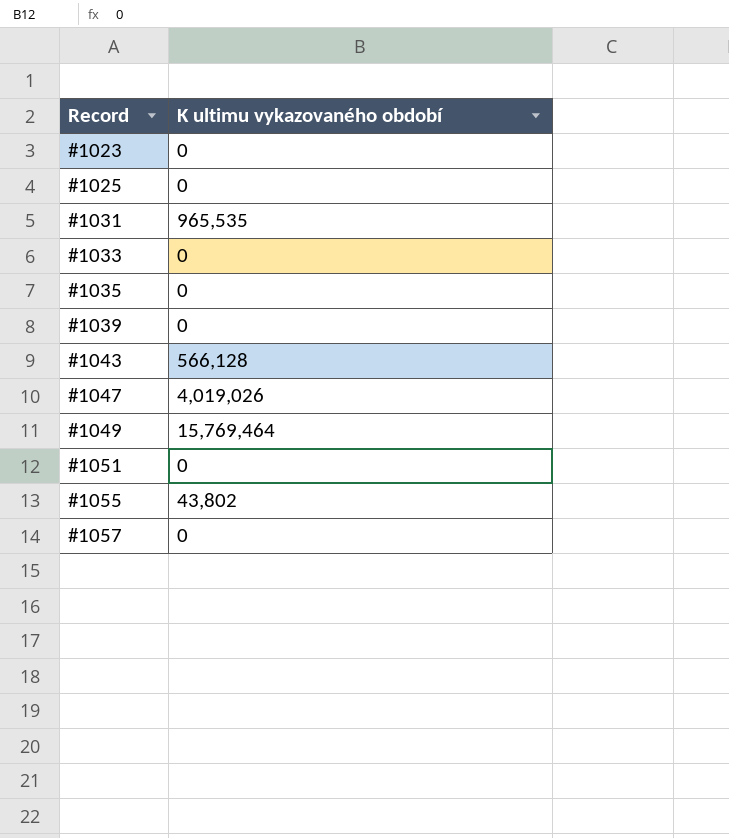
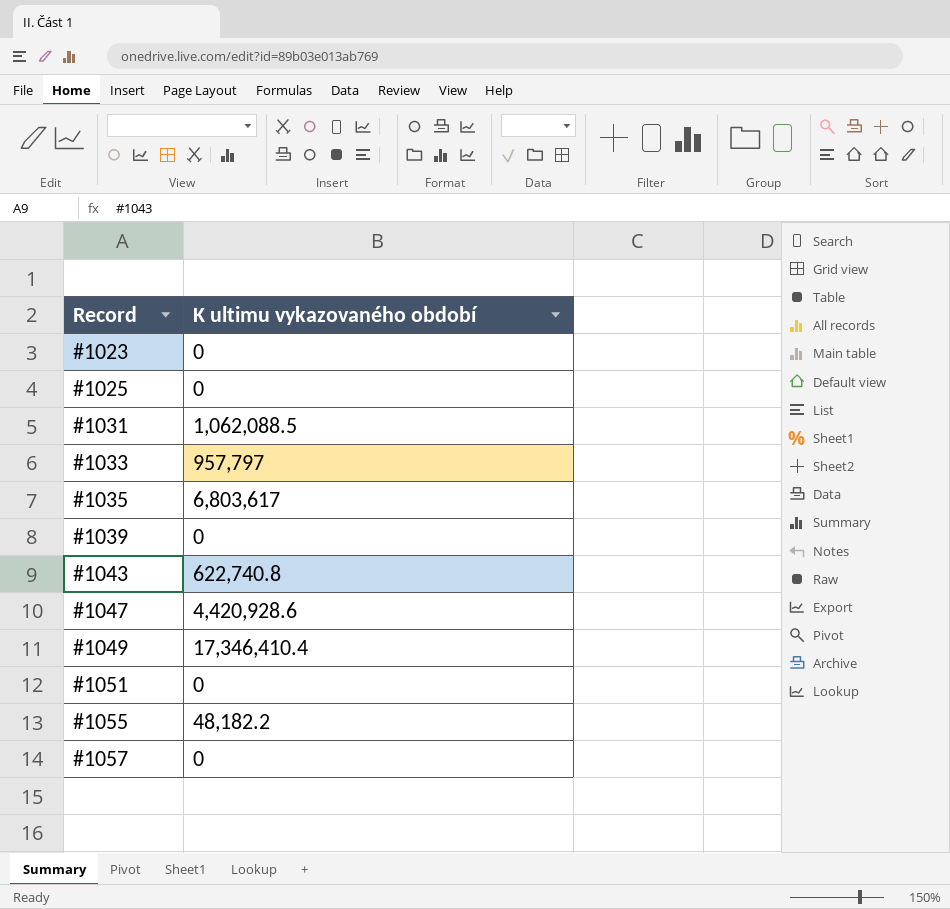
#1031 | K ultimu vykazovaného období: 965,535 -> 1,062,088.5
#1033 | K ultimu vykazovaného období: 0 -> 957,797
#1035 | K ultimu vykazovaného období: 0 -> 6,803,617
#1043 | K ultimu vykazovaného období: 566,128 -> 622,740.8
#1047 | K ultimu vykazovaného období: 4,019,026 -> 4,420,928.6
#1049 | K ultimu vykazovaného období: 15,769,464 -> 17,346,410.4
#1055 | K ultimu vykazovaného období: 43,802 -> 48,182.2

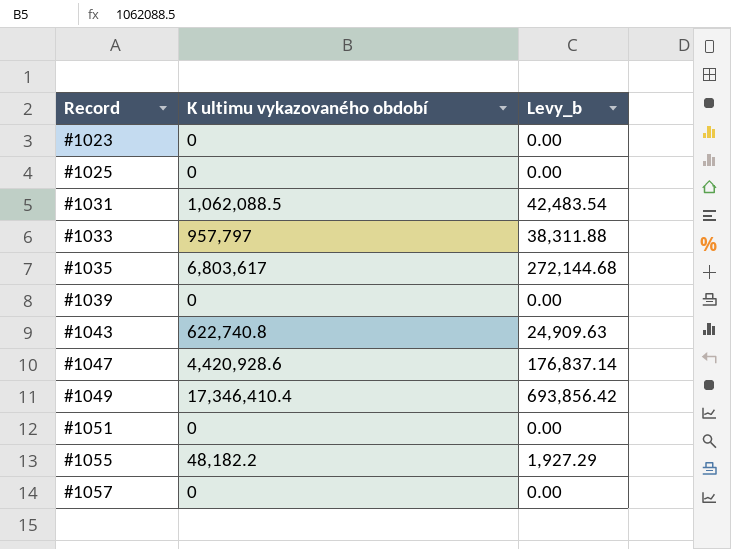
column Levy_b | formula: none -> [K ultimu vykazovaného období] * 0.04

